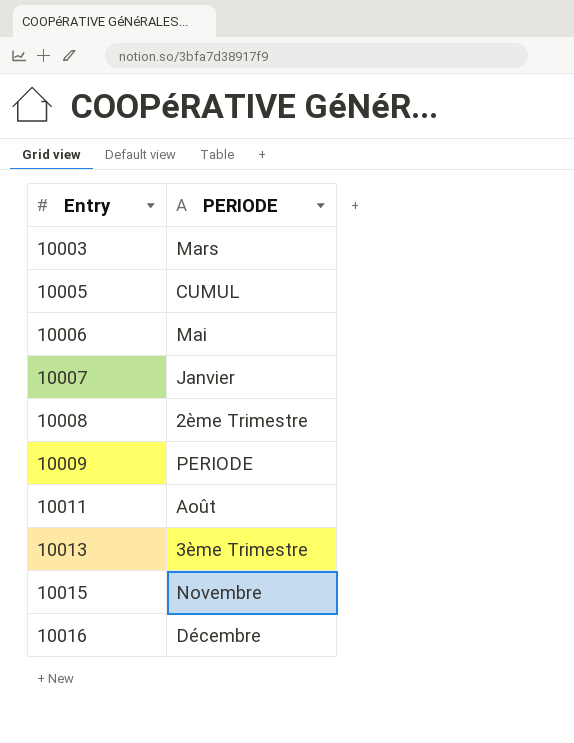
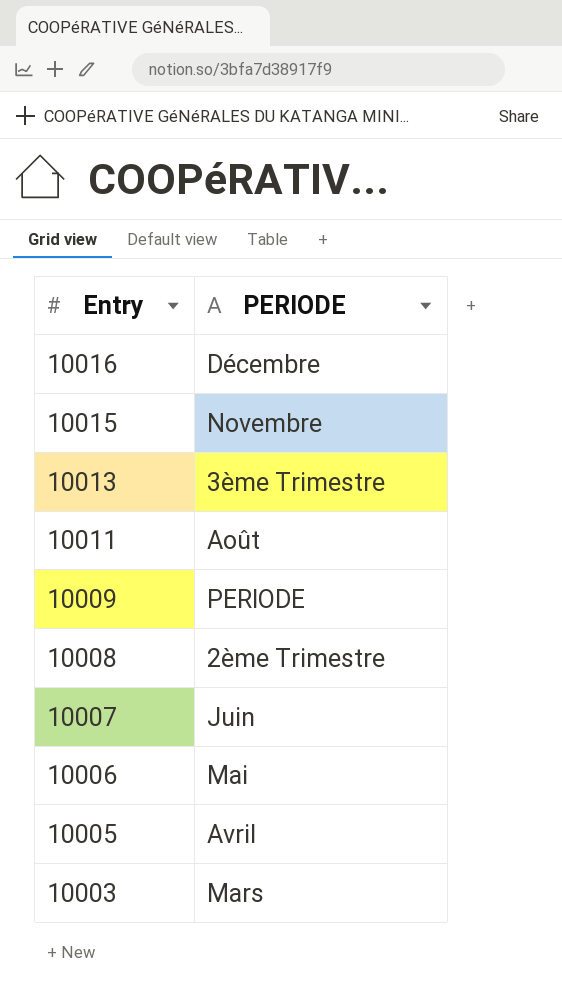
row order: Entry ascending -> Entry descending
10007 | PERIODE: Janvier -> Juin
10005 | PERIODE: CUMUL -> Avril

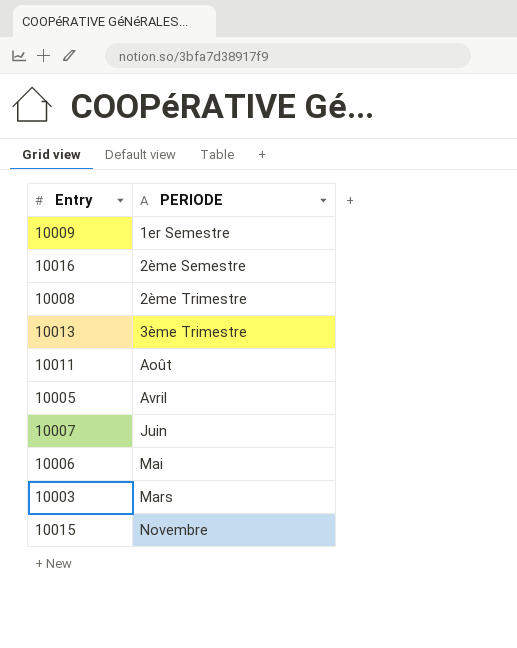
row order: Entry descending -> PERIODE ascending
10009 | PERIODE: PERIODE -> 1er Semestre
10016 | PERIODE: Décembre -> 2ème Semestre

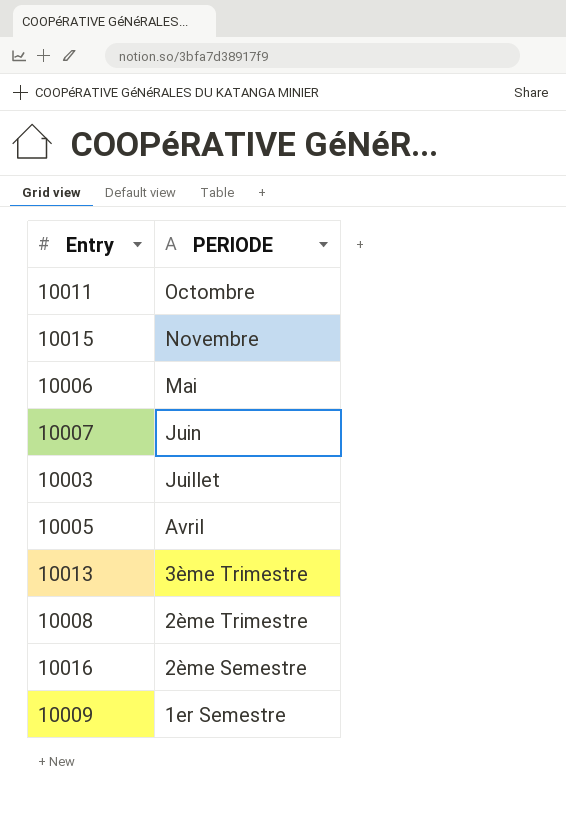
row order: PERIODE ascending -> PERIODE descending
10011 | PERIODE: Août -> Octombre
10003 | PERIODE: Mars -> Juillet

